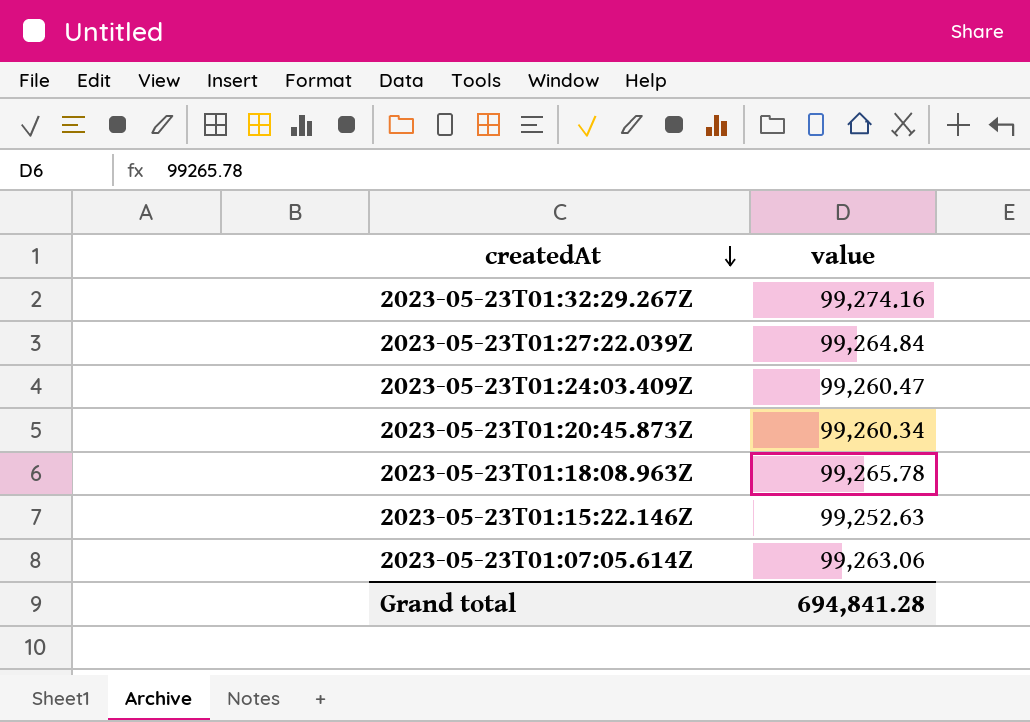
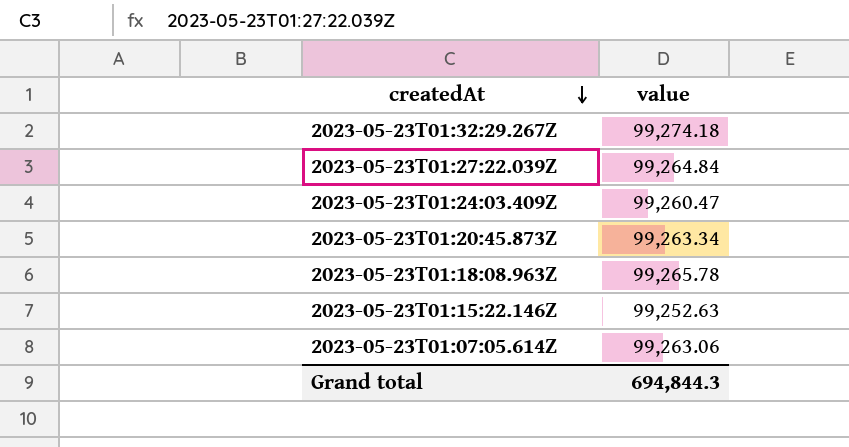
2023-05-23T01:32:29.267Z | value: 99,274.16 -> 99,274.18
2023-05-23T01:20:45.873Z | value: 99,260.34 -> 99,263.34
Grand total | value: 694,841.28 -> 694,844.3

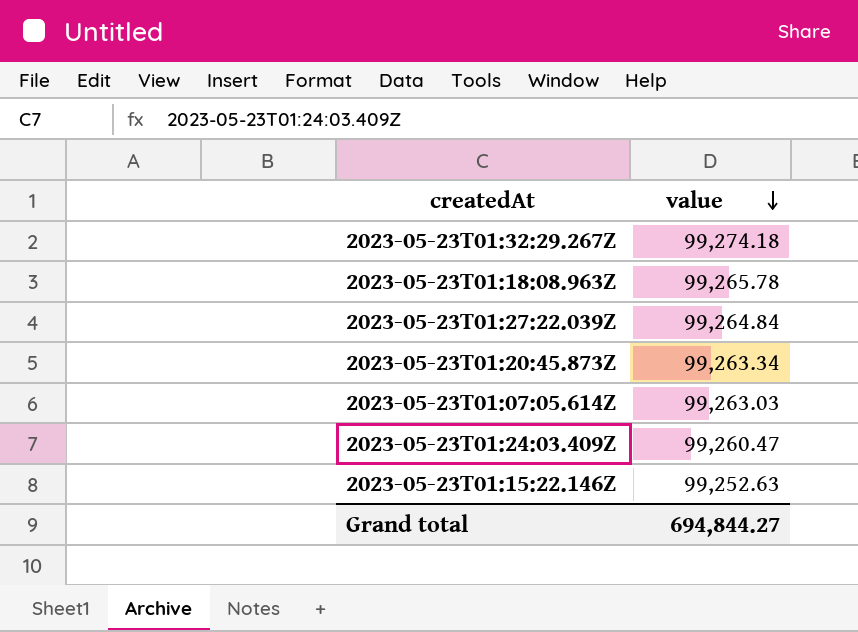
row order: createdAt descending -> value descending
2023-05-23T01:07:05.614Z | value: 99,263.06 -> 99,263.03
Grand total | value: 694,844.3 -> 694,844.27

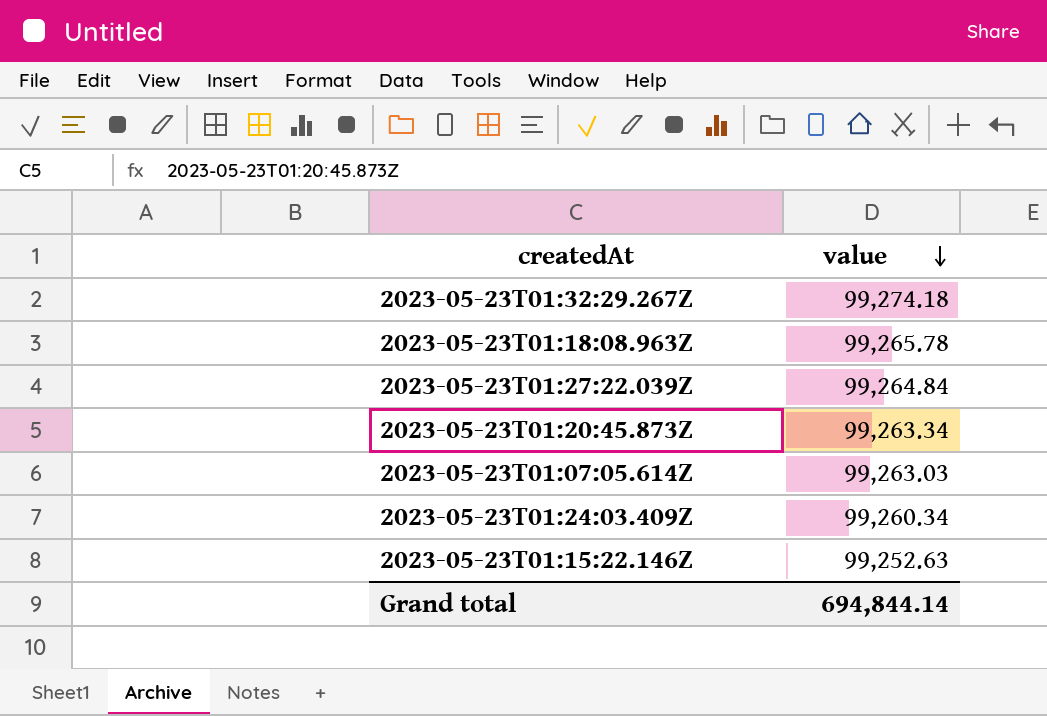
2023-05-23T01:24:03.409Z | value: 99,260.47 -> 99,260.34
Grand total | value: 694,844.27 -> 694,844.14

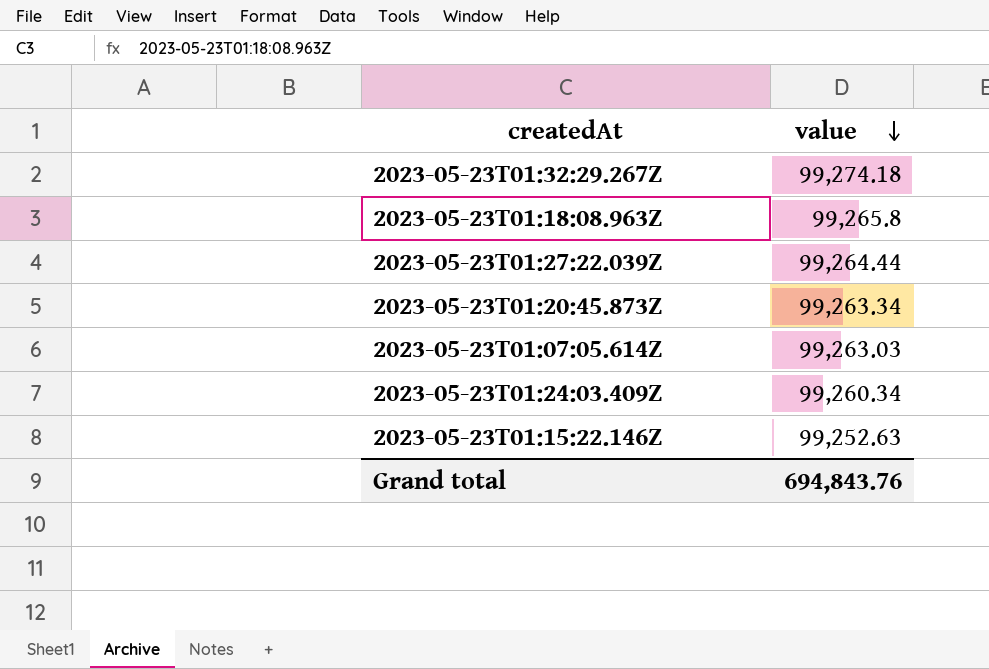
2023-05-23T01:18:08.963Z | value: 99,265.78 -> 99,265.8
2023-05-23T01:27:22.039Z | value: 99,264.84 -> 99,264.44
Grand total | value: 694,844.14 -> 694,843.76

